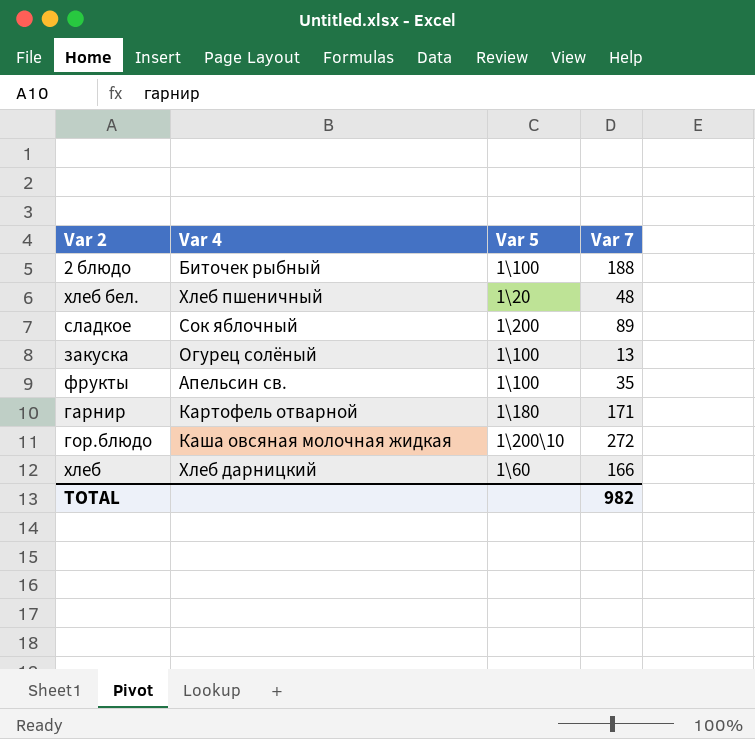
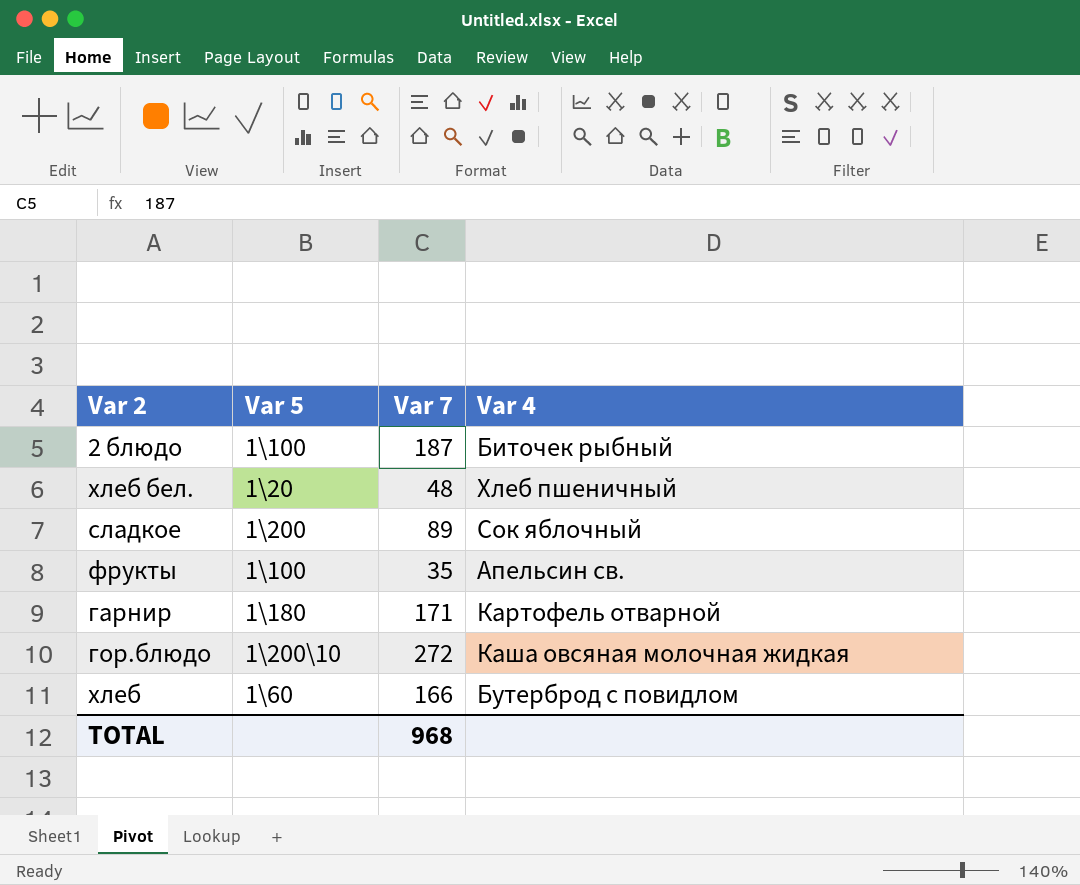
column Var 4 | position: 2 -> 4
row закуска: Огурец солёный | 1\100 | 13 -> none
2 блюдо | Var 7: 188 -> 187
хлеб | Var 4: Хлеб дарницкий -> Бутерброд с повидлом
TOTAL | Var 7: 982 -> 968

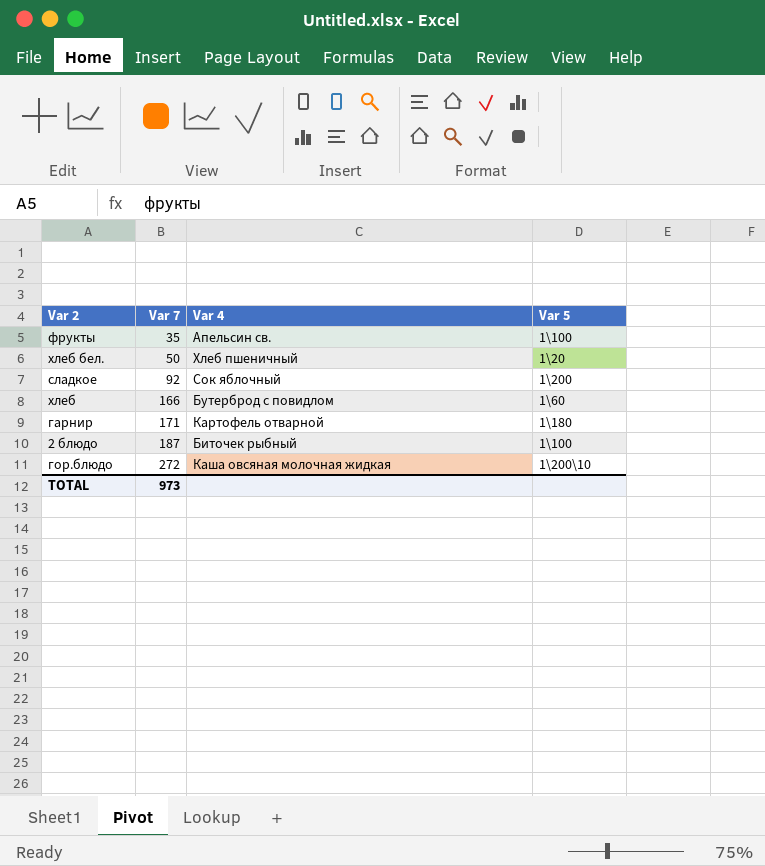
row order: none -> Var 7 ascending
column Var 5 | position: 2 -> 4
хлеб бел. | Var 7: 48 -> 50
сладкое | Var 7: 89 -> 92
TOTAL | Var 7: 968 -> 973

